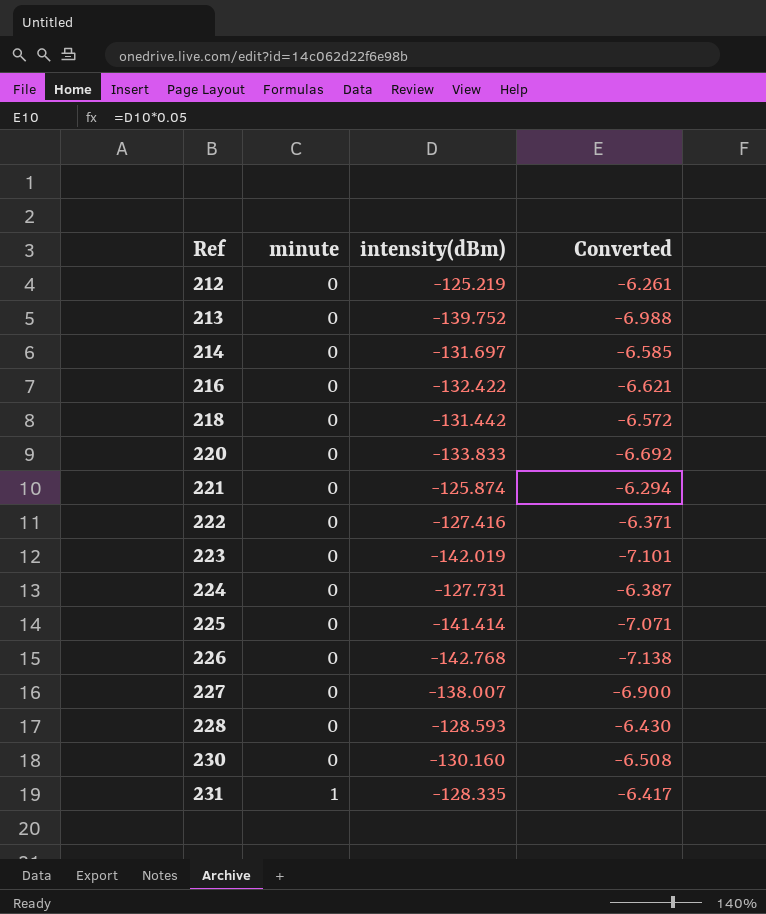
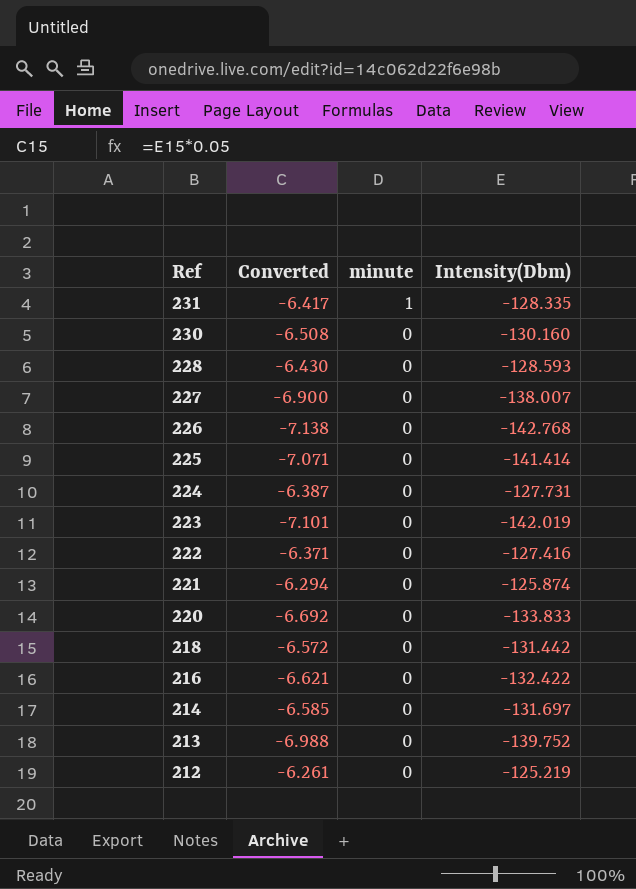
row order: Ref ascending -> Ref descending
column Converted | position: 4 -> 2
column name: intensity(dBm) -> Intensity(Dbm)

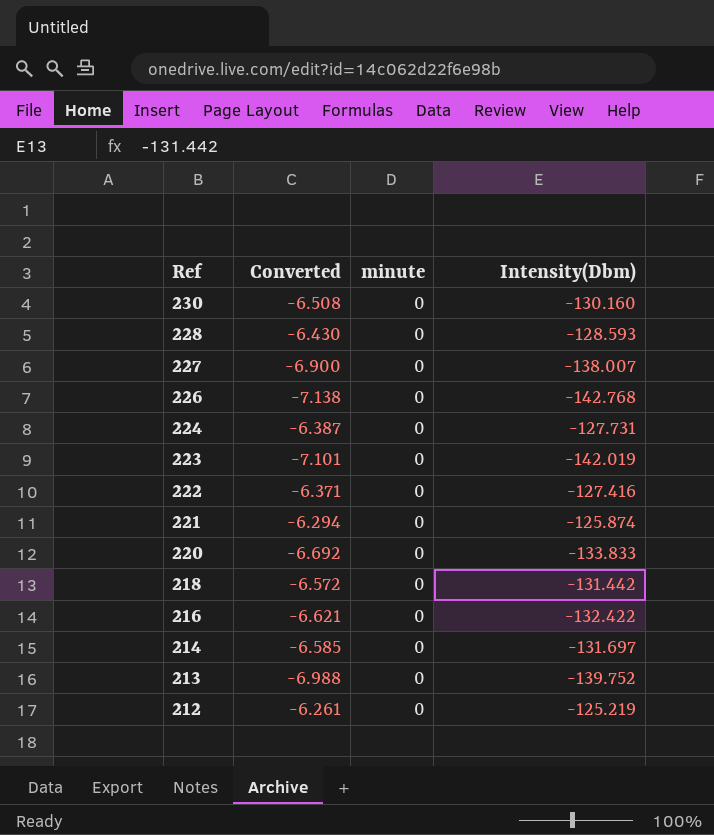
row 231: -6.417 | 1 | -128.335 -> none
row 225: -7.071 | 0 | -141.414 -> none

